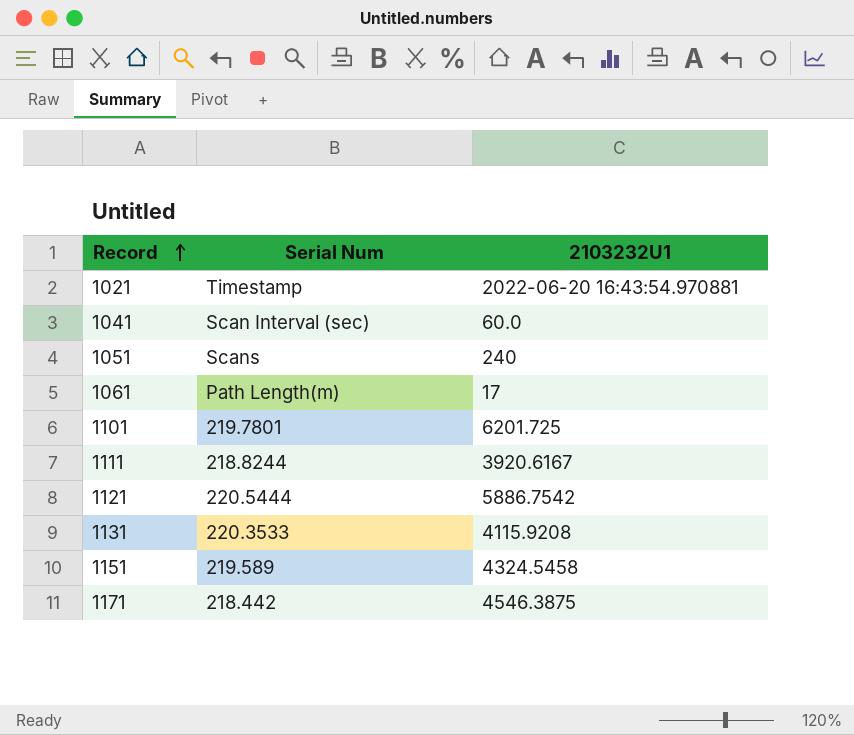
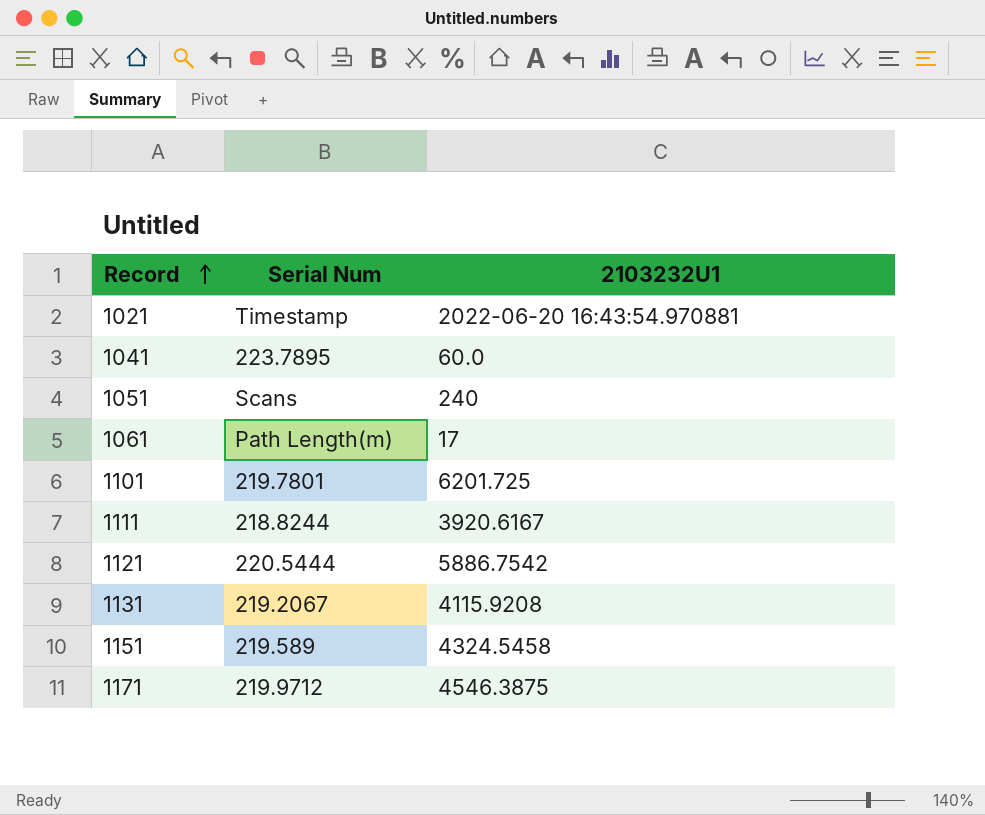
1041 | Serial Num: Scan Interval (sec) -> 223.7895
1131 | Serial Num: 220.3533 -> 219.2067
1171 | Serial Num: 218.442 -> 219.9712

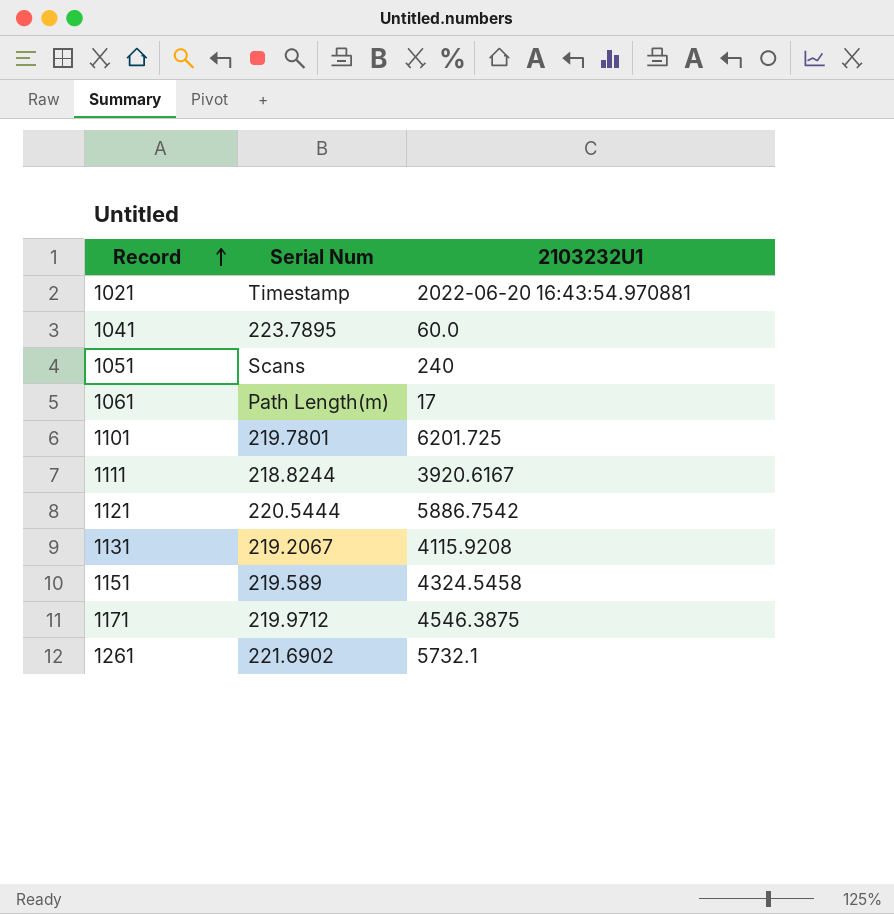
row 1261: none -> 221.6902 | 5732.1

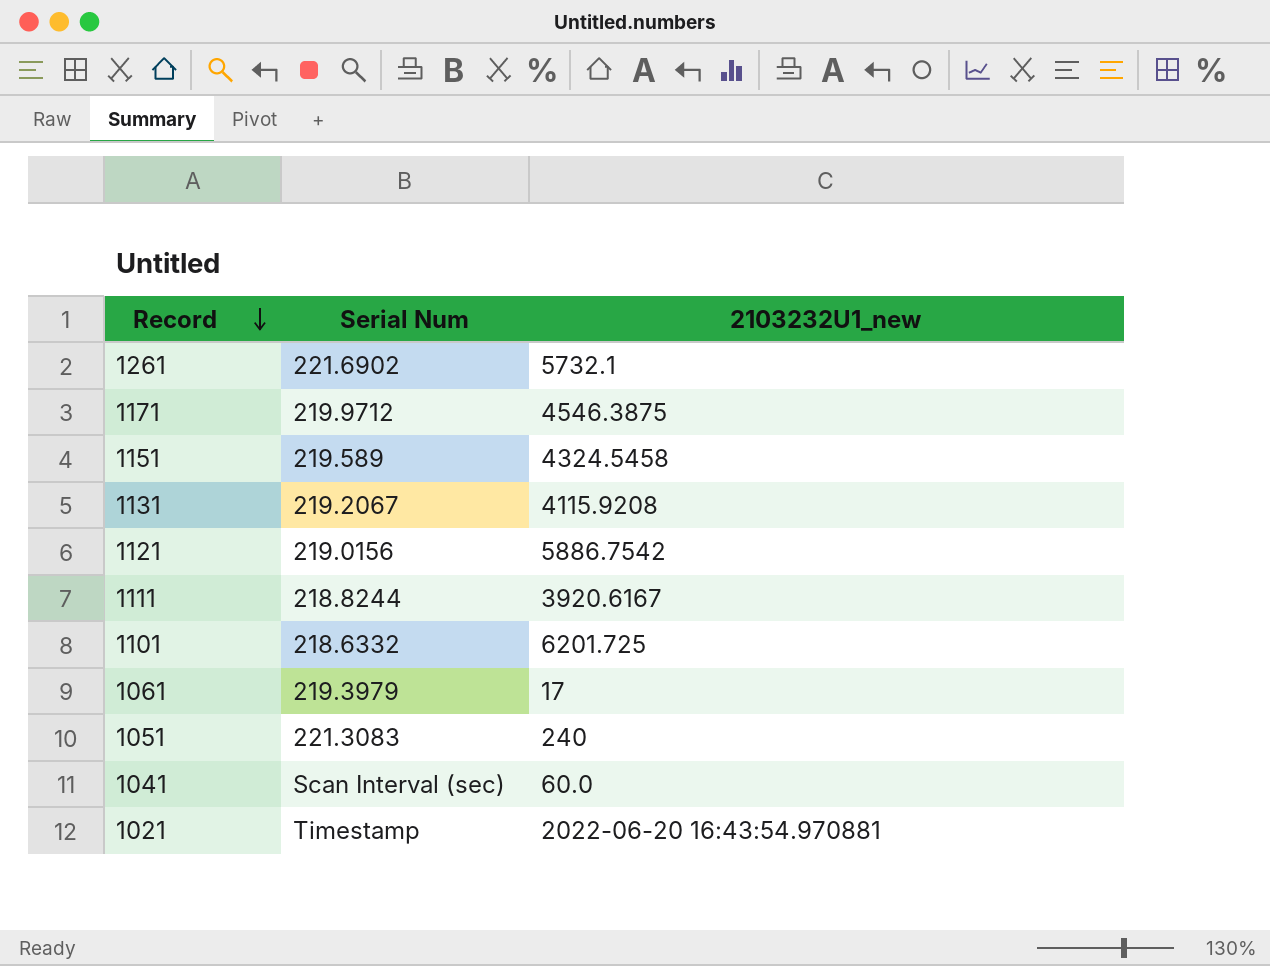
row order: Record ascending -> Record descending
column name: 2103232U1 -> 2103232U1_new
1121 | Serial Num: 220.5444 -> 219.0156
1101 | Serial Num: 219.7801 -> 218.6332
1061 | Serial Num: Path Length(m) -> 219.3979
1051 | Serial Num: Scans -> 221.3083
1041 | Serial Num: 223.7895 -> Scan Interval (sec)

